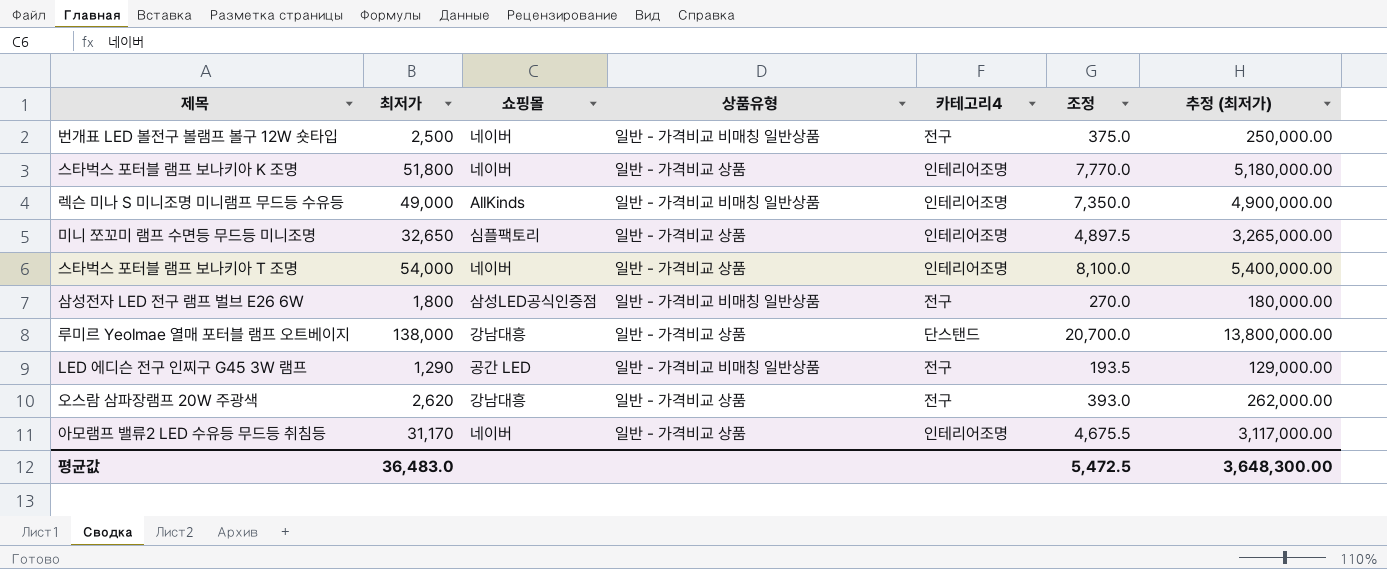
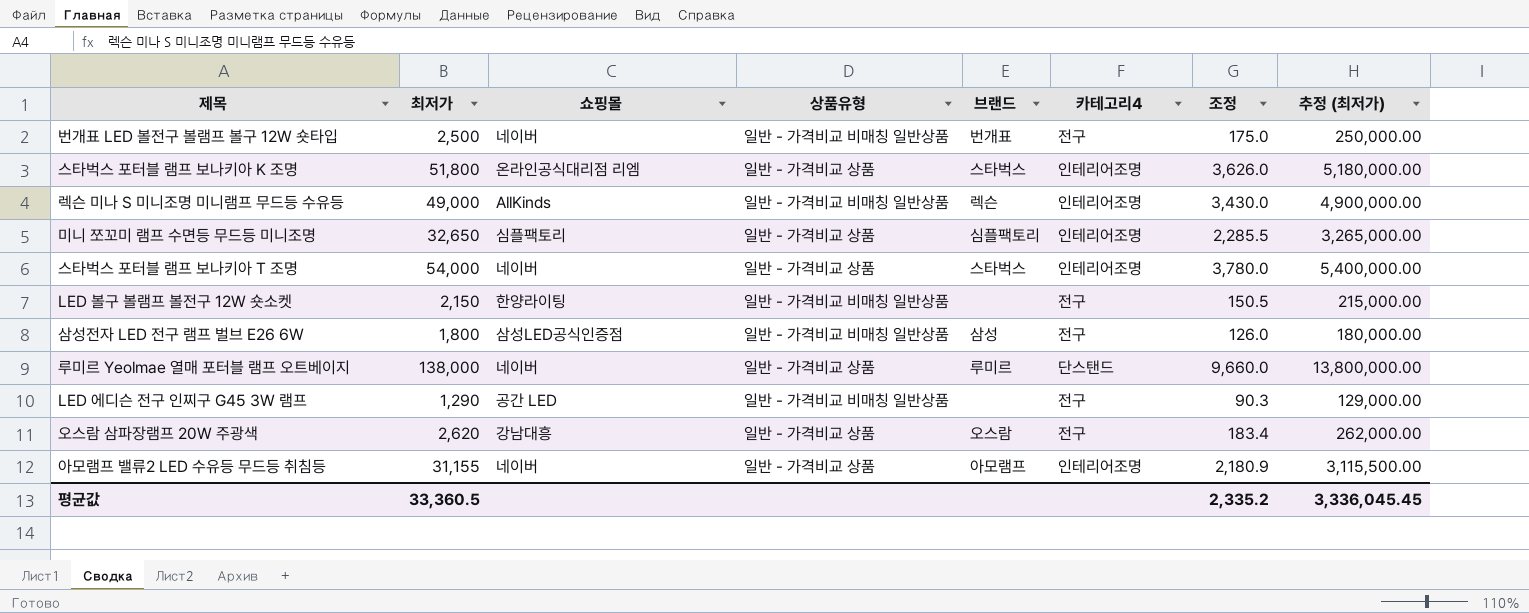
column 브랜드 | position: none -> 5
column 조정 | formula: [최저가] * 0.15 -> [최저가] * 0.07
스타벅스 포터블 램프 보나키아 K 조명 | 쇼핑몰: 네이버 -> 온라인공식대리점 리엠
row LED 볼구 볼램프 볼전구 12W 숏소켓: none -> 2,150 | 한양라이팅 | 일반 - 가격비교 비매칭 일반상품 | none | 전구 | 150.5 | 215,000.00
루미르 Yeolmae 열매 포터블 램프 오트베이지 | 쇼핑몰: 강남대흥 -> 네이버
아모램프 밸류2 LED 수유등 무드등 취침등 | 최저가: 31,170 -> 31,155
아모램프 밸류2 LED 수유등 무드등 취침등 | 추정 (최저가): 3,117,000.00 -> 3,115,500.00
평균값 | 최저가: 36,483.0 -> 33,360.5
평균값 | 조정: 5,472.5 -> 2,335.2
평균값 | 추정 (최저가): 3,648,300.00 -> 3,336,045.45

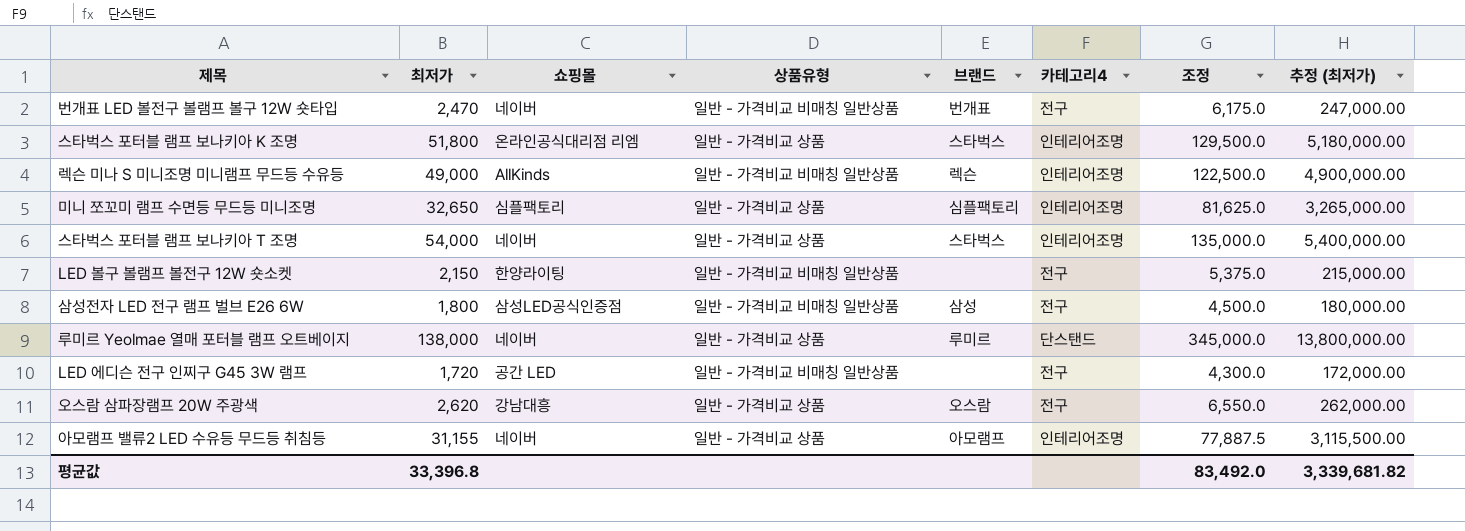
column 조정 | formula: [최저가] * 0.07 -> [최저가] * 2.5
번개표 LED 볼전구 볼램프 볼구 12W 숏타입 | 최저가: 2,500 -> 2,470
번개표 LED 볼전구 볼램프 볼구 12W 숏타입 | 추정 (최저가): 250,000.00 -> 247,000.00
LED 에디슨 전구 인찌구 G45 3W 램프 | 최저가: 1,290 -> 1,720
LED 에디슨 전구 인찌구 G45 3W 램프 | 추정 (최저가): 129,000.00 -> 172,000.00
평균값 | 최저가: 33,360.5 -> 33,396.8
평균값 | 조정: 2,335.2 -> 83,492.0
평균값 | 추정 (최저가): 3,336,045.45 -> 3,339,681.82

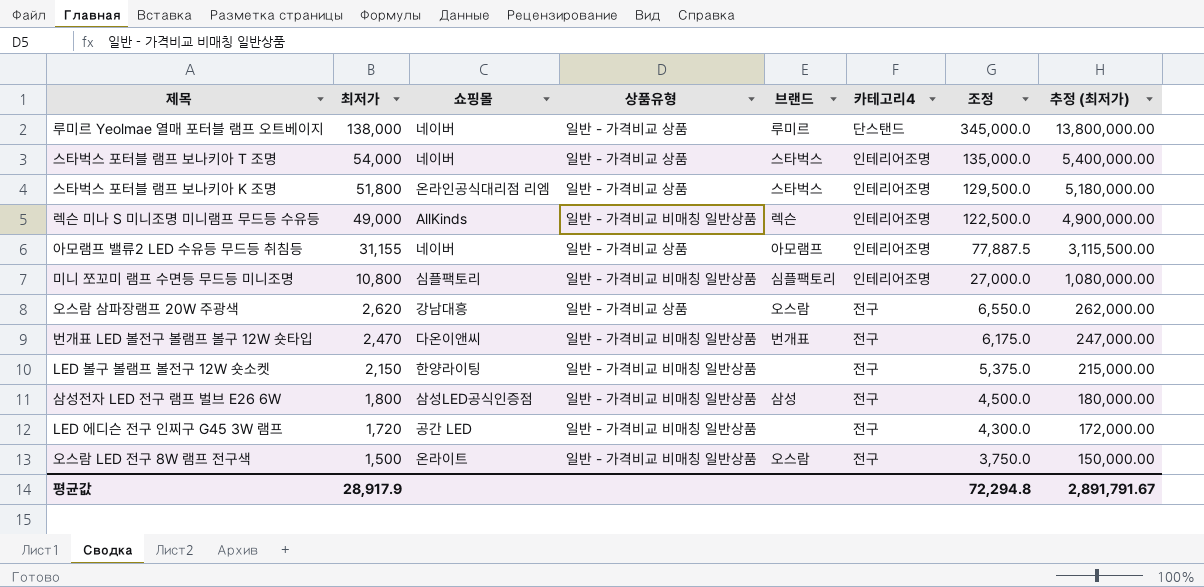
row order: none -> 최저가 descending
미니 쪼꼬미 램프 수면등 무드등 미니조명 | 최저가: 32,650 -> 10,800
미니 쪼꼬미 램프 수면등 무드등 미니조명 | 상품유형: 일반 - 가격비교 상품 -> 일반 - 가격비교 비매칭 일반상품
미니 쪼꼬미 램프 수면등 무드등 미니조명 | 조정: 81,625.0 -> 27,000.0
미니 쪼꼬미 램프 수면등 무드등 미니조명 | 추정 (최저가): 3,265,000.00 -> 1,080,000.00
번개표 LED 볼전구 볼램프 볼구 12W 숏타입 | 쇼핑몰: 네이버 -> 다온이앤씨
row 오스람 LED 전구 8W 램프 전구색: none -> 1,500 | 온라이트 | 일반 - 가격비교 비매칭 일반상품 | 오스람 | 전구 | 3,750.0 | 150,000.00
평균값 | 최저가: 33,396.8 -> 28,917.9
평균값 | 조정: 83,492.0 -> 72,294.8
평균값 | 추정 (최저가): 3,339,681.82 -> 2,891,791.67

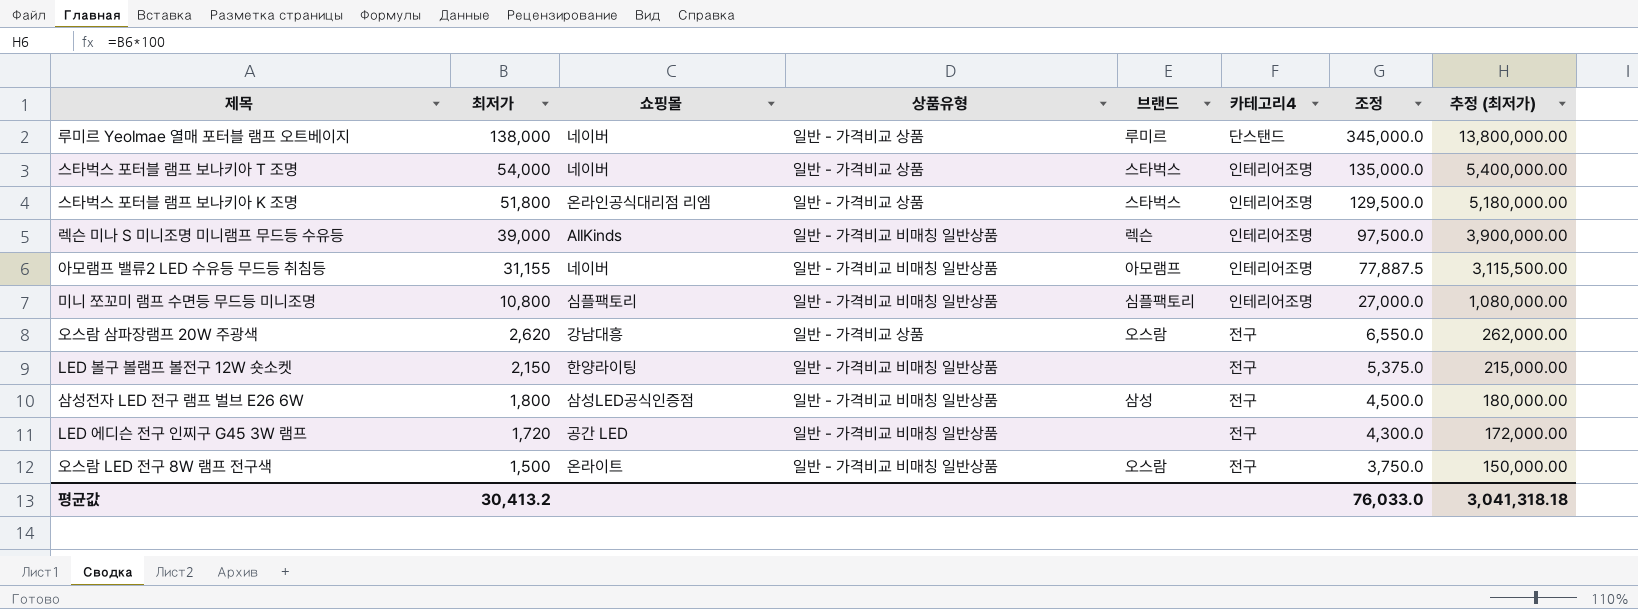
row 번개표 LED 볼전구 볼램프 볼구 12W 숏타입: 2,470 | 다온이앤씨 | 일반 - 가격비교 비매칭 일반상품 | 번개표 | 전구 | 6,175.0 | 247,000.00 -> none
렉슨 미나 S 미니조명 미니램프 무드등 수유등 | 최저가: 49,000 -> 39,000
렉슨 미나 S 미니조명 미니램프 무드등 수유등 | 조정: 122,500.0 -> 97,500.0
렉슨 미나 S 미니조명 미니램프 무드등 수유등 | 추정 (최저가): 4,900,000.00 -> 3,900,000.00
아모램프 밸류2 LED 수유등 무드등 취침등 | 상품유형: 일반 - 가격비교 상품 -> 일반 - 가격비교 비매칭 일반상품
평균값 | 최저가: 28,917.9 -> 30,413.2
평균값 | 조정: 72,294.8 -> 76,033.0
평균값 | 추정 (최저가): 2,891,791.67 -> 3,041,318.18

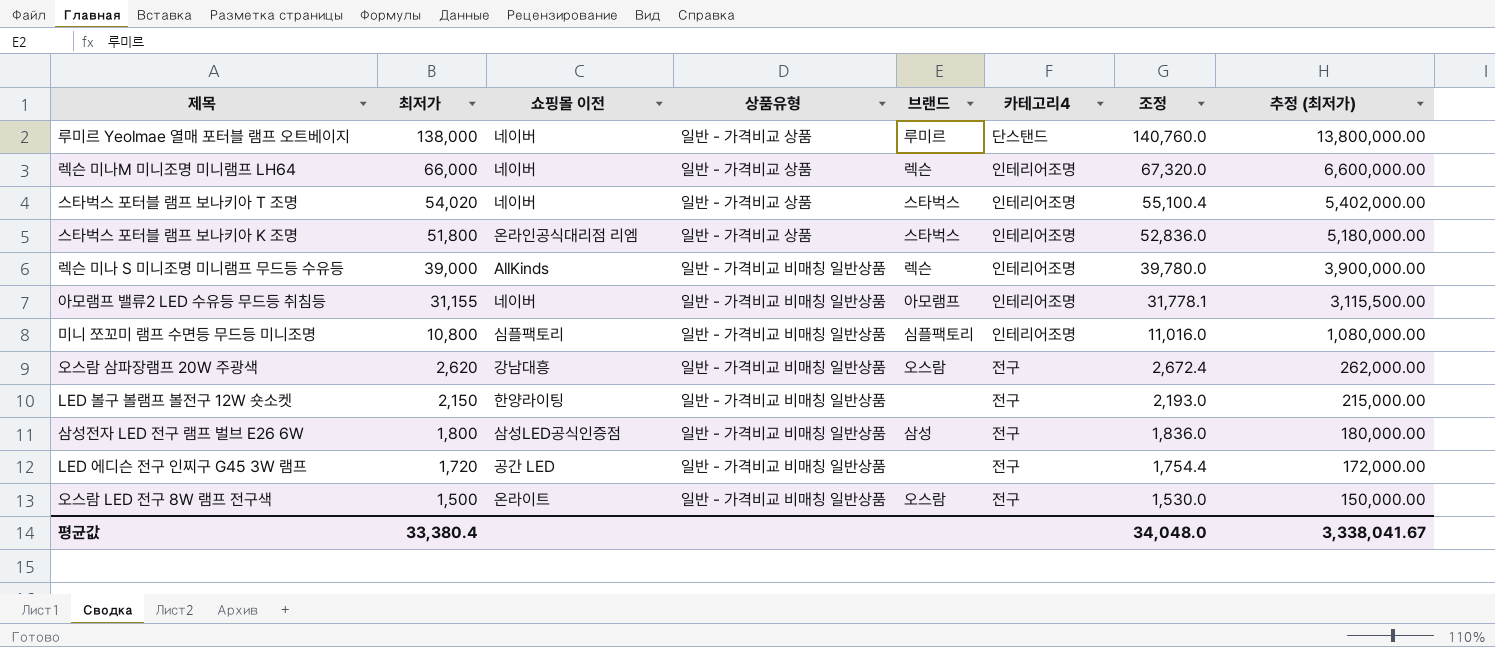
column name: 쇼핑몰 -> 쇼핑몰 이전
column 조정 | formula: [최저가] * 2.5 -> [최저가] * 1.02
row 렉슨 미나M 미니조명 미니램프 LH64: none -> 66,000 | 네이버 | 일반 - 가격비교 상품 | 렉슨 | 인테리어조명 | 67,320.0 | 6,600,000.00
스타벅스 포터블 램프 보나키아 T 조명 | 최저가: 54,000 -> 54,020
스타벅스 포터블 램프 보나키아 T 조명 | 추정 (최저가): 5,400,000.00 -> 5,402,000.00
오스람 삼파장램프 20W 주광색 | 상품유형: 일반 - 가격비교 상품 -> 일반 - 가격비교 비매칭 일반상품
평균값 | 최저가: 30,413.2 -> 33,380.4
평균값 | 조정: 76,033.0 -> 34,048.0
평균값 | 추정 (최저가): 3,041,318.18 -> 3,338,041.67

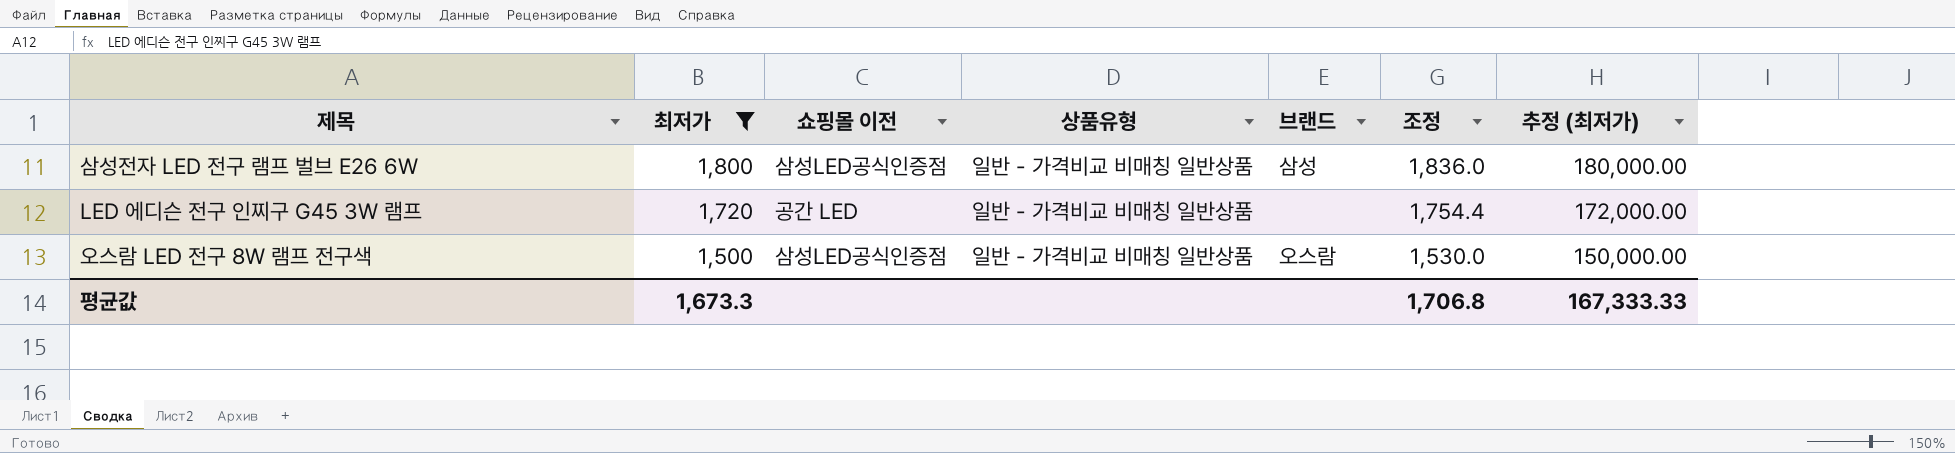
filter: none -> 최저가 <= 1,800
column 카테고리4 | position: 6 -> none
오스람 LED 전구 8W 램프 전구색 | 쇼핑몰 이전: 온라이트 -> 삼성LED공식인증점
평균값 | 최저가: 33,380.4 -> 1,673.3
평균값 | 조정: 34,048.0 -> 1,706.8
평균값 | 추정 (최저가): 3,338,041.67 -> 167,333.33

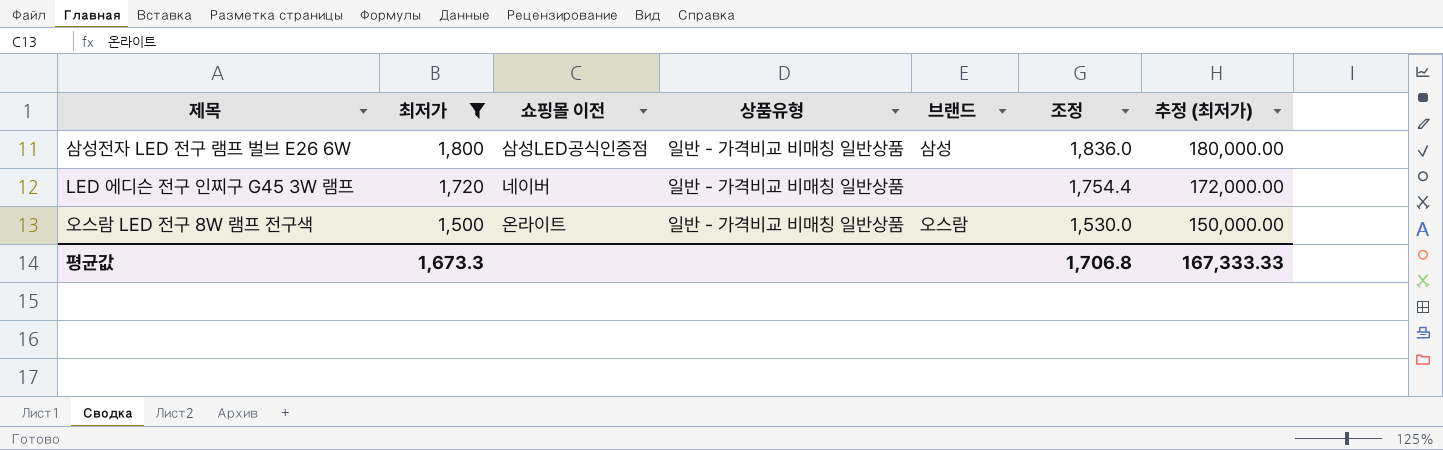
LED 에디슨 전구 인찌구 G45 3W 램프 | 쇼핑몰 이전: 공간 LED -> 네이버
오스람 LED 전구 8W 램프 전구색 | 쇼핑몰 이전: 삼성LED공식인증점 -> 온라이트

